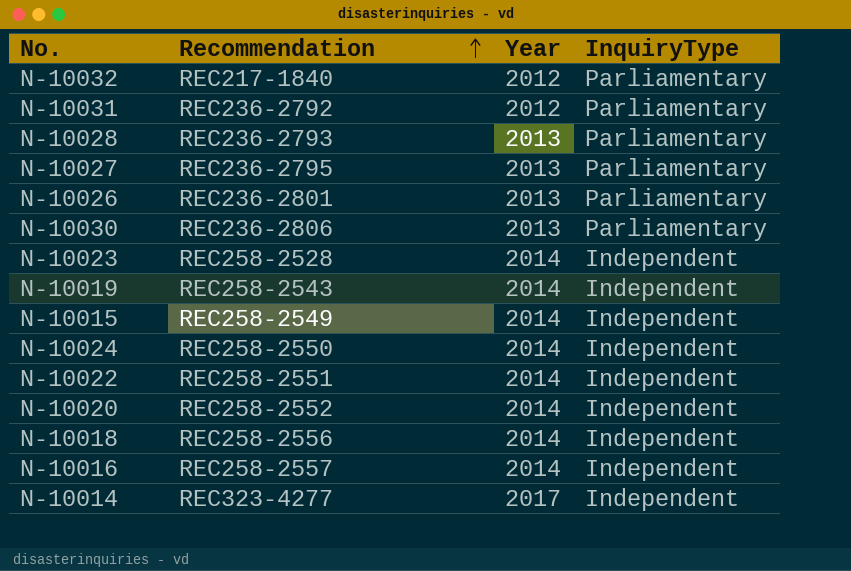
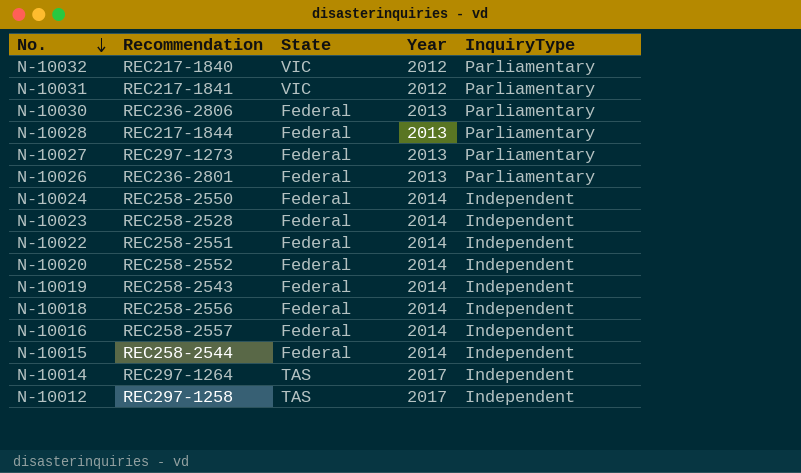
row order: Recommendation ascending -> No. descending
column State | position: none -> 3
N-10031 | Recommendation: REC236-2792 -> REC217-1841
N-10028 | Recommendation: REC236-2793 -> REC217-1844
N-10027 | Recommendation: REC236-2795 -> REC297-1273
N-10015 | Recommendation: REC258-2549 -> REC258-2544
N-10014 | Recommendation: REC323-4277 -> REC297-1264
row N-10012: none -> REC297-1258 | TAS | 2017 | Independent

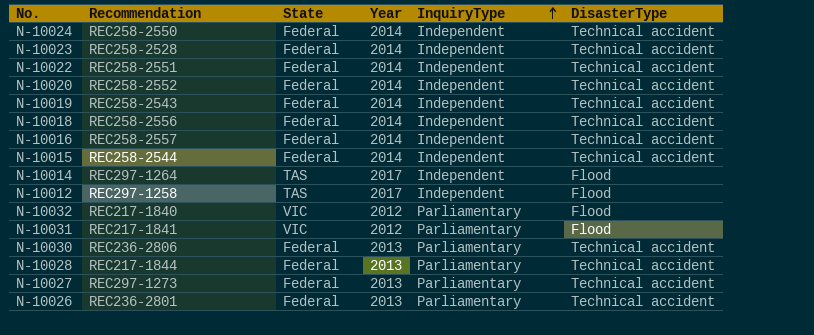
row order: No. descending -> InquiryType ascending
column DisasterType | position: none -> 6

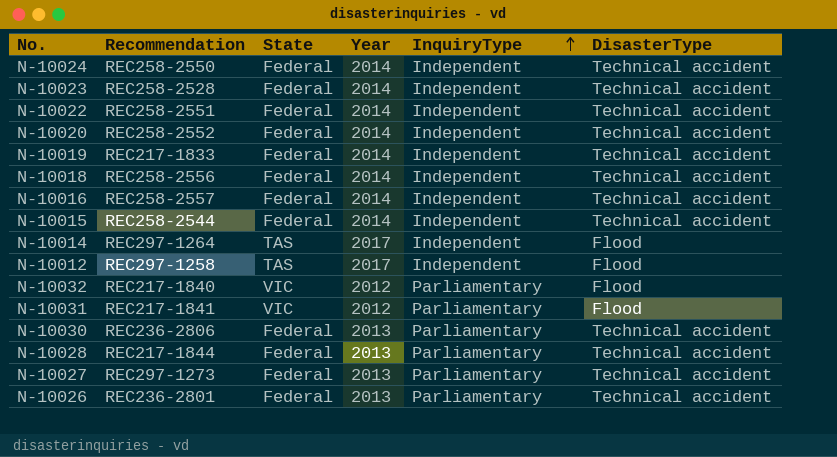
N-10019 | Recommendation: REC258-2543 -> REC217-1833

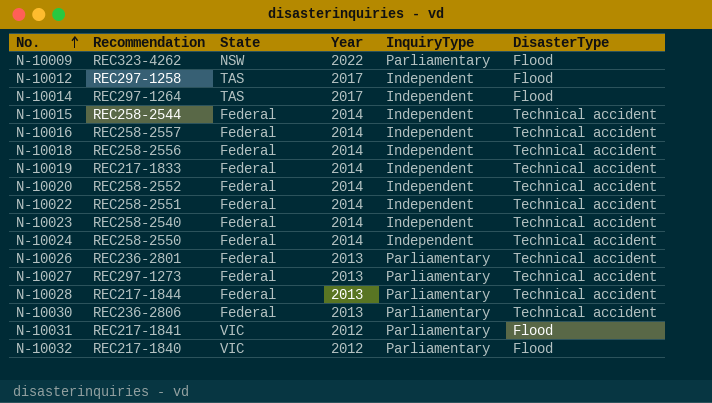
row order: InquiryType ascending -> No. ascending
row N-10009: none -> REC323-4262 | NSW | 2022 | Parliamentary | Flood
N-10023 | Recommendation: REC258-2528 -> REC258-2540

